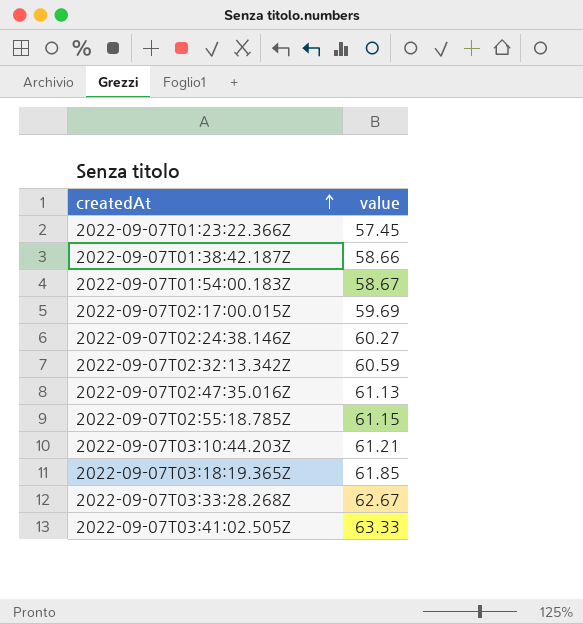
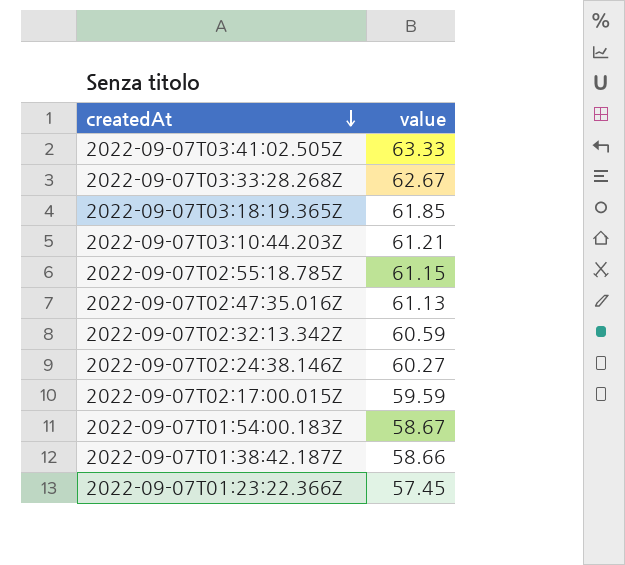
row order: createdAt ascending -> createdAt descending
2022-09-07T02:17:00.015Z | value: 59.69 -> 59.59

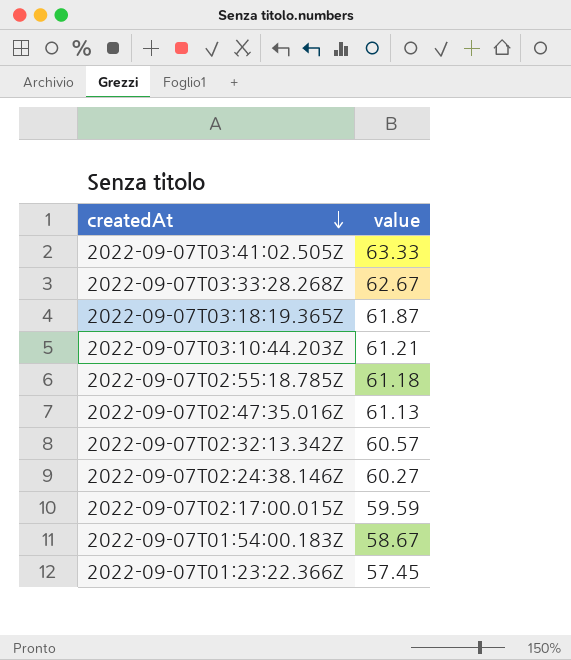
row 2022-09-07T01:38:42.187Z: 58.66 -> none
2022-09-07T03:18:19.365Z | value: 61.85 -> 61.87
2022-09-07T02:55:18.785Z | value: 61.15 -> 61.18
2022-09-07T02:32:13.342Z | value: 60.59 -> 60.57

